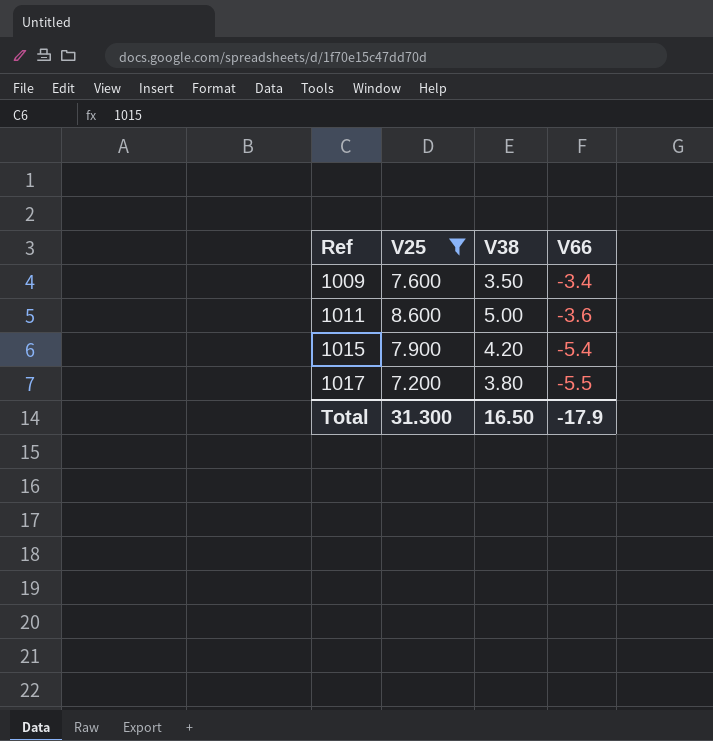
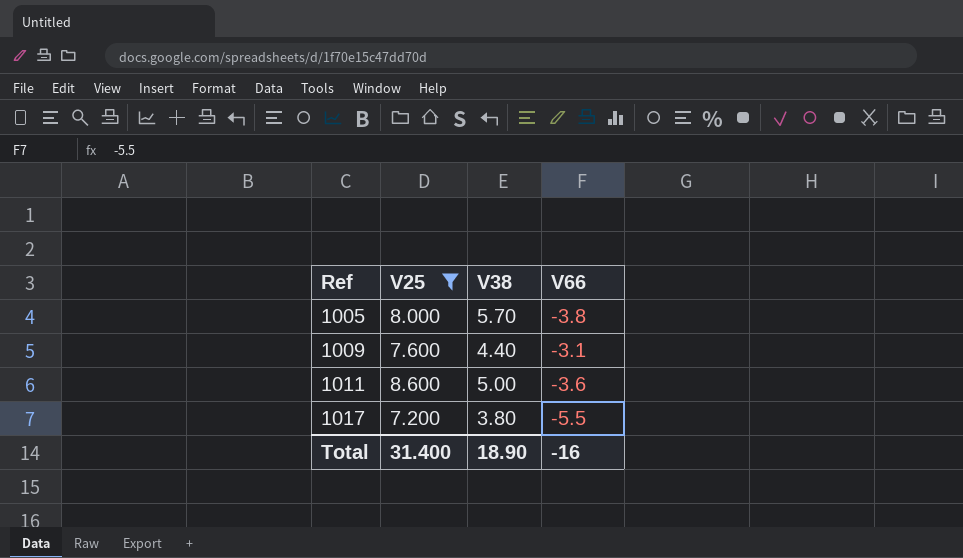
row 1015: 7.900 | 4.20 | -5.4 -> none
row 1005: none -> 8.000 | 5.70 | -3.8
1009 | V38: 3.50 -> 4.40
1009 | V66: -3.4 -> -3.1
Total | V25: 31.300 -> 31.400
Total | V38: 16.50 -> 18.90
Total | V66: -17.9 -> -16

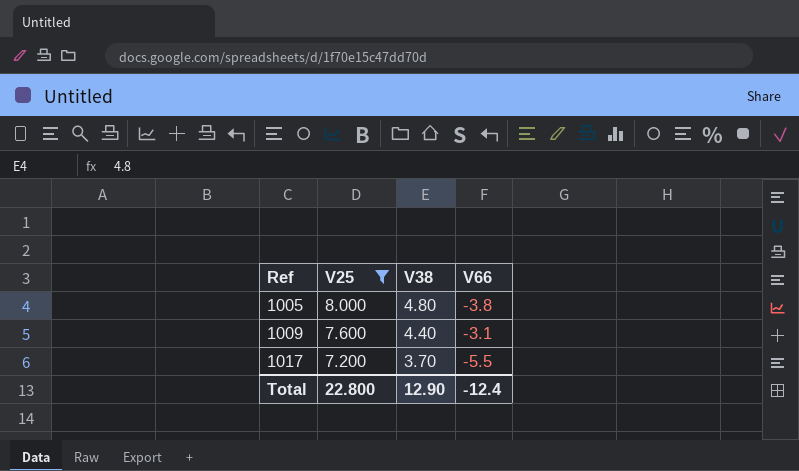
row 1011: 8.600 | 5.00 | -3.6 -> none
1005 | V38: 5.70 -> 4.80
1017 | V38: 3.80 -> 3.70
Total | V25: 31.400 -> 22.800
Total | V38: 18.90 -> 12.90
Total | V66: -16 -> -12.4

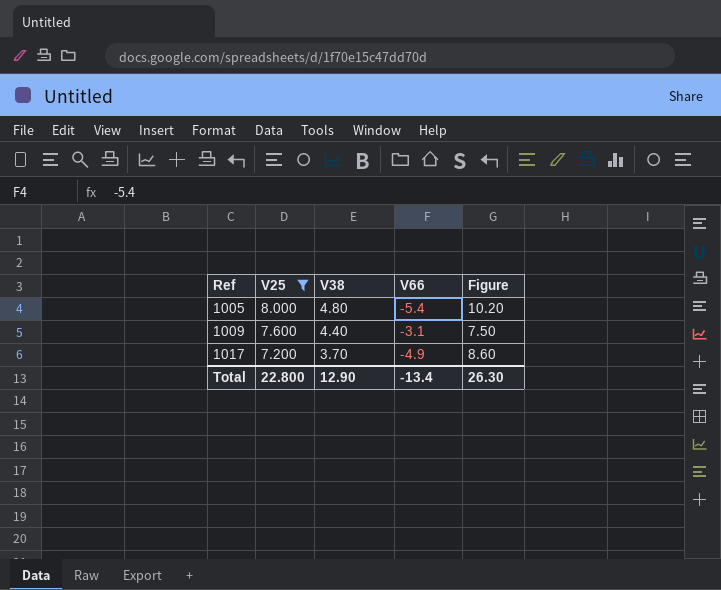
column Figure | formula: none -> [V38] - [V66]
1005 | V66: -3.8 -> -5.4
1017 | V66: -5.5 -> -4.9
Total | V66: -12.4 -> -13.4

